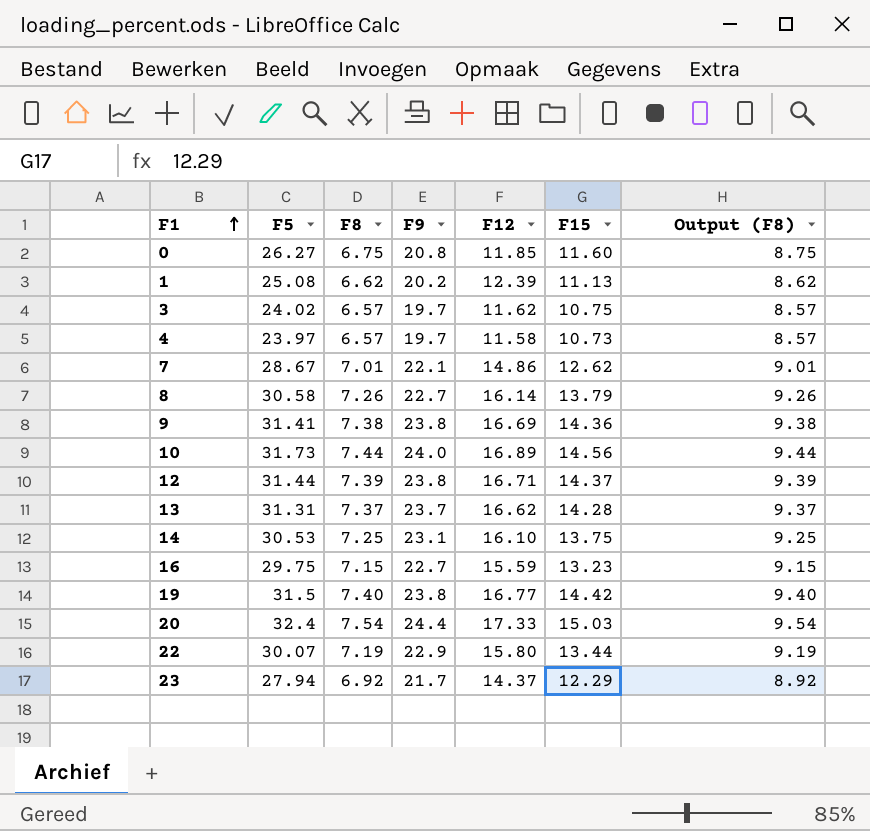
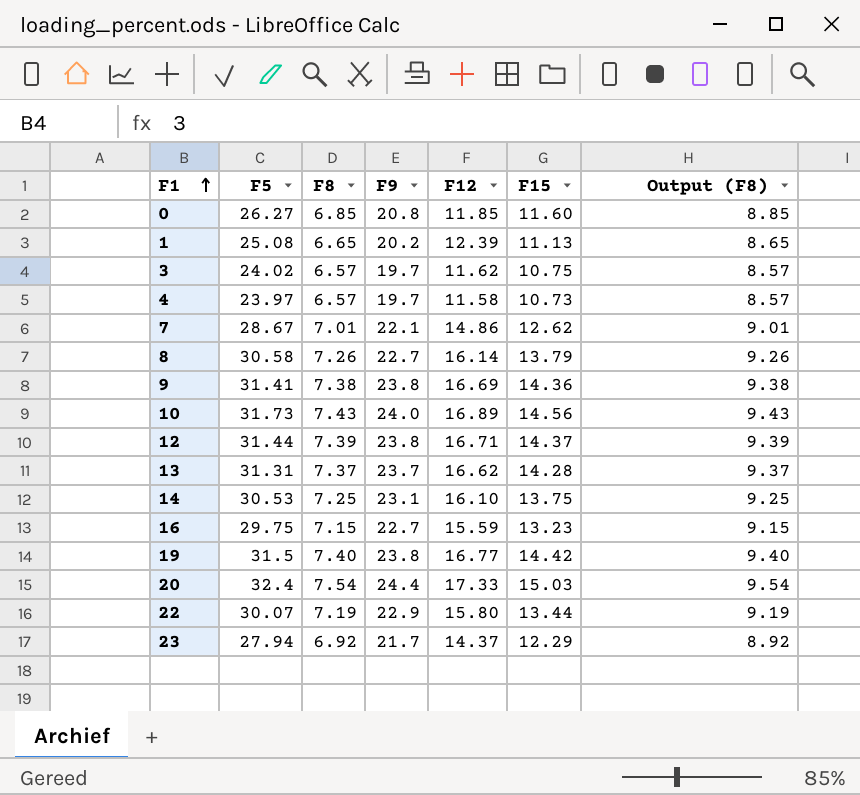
0 | F8: 6.75 -> 6.85
0 | Output (F8): 8.75 -> 8.85
1 | F8: 6.62 -> 6.65
1 | Output (F8): 8.62 -> 8.65
10 | F8: 7.44 -> 7.43
10 | Output (F8): 9.44 -> 9.43

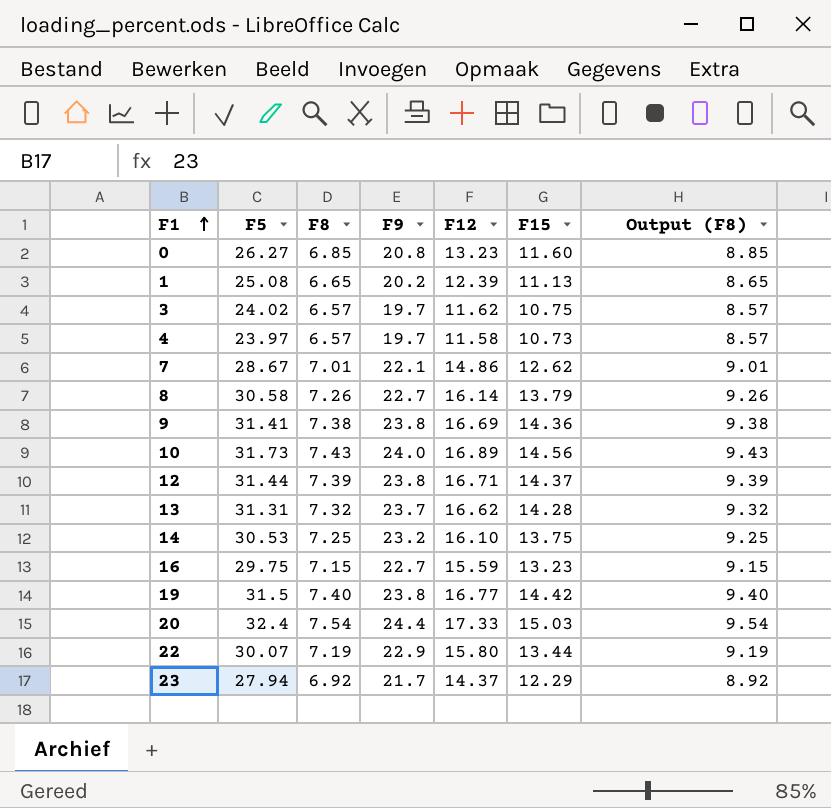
0 | F12: 11.85 -> 13.23
13 | F8: 7.37 -> 7.32
13 | Output (F8): 9.37 -> 9.32
14 | F9: 23.1 -> 23.2

